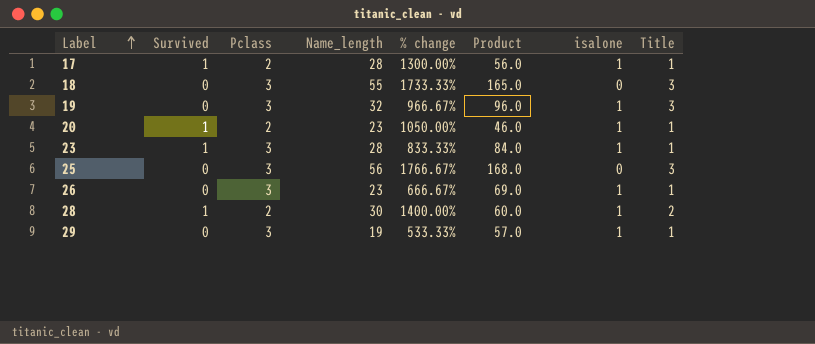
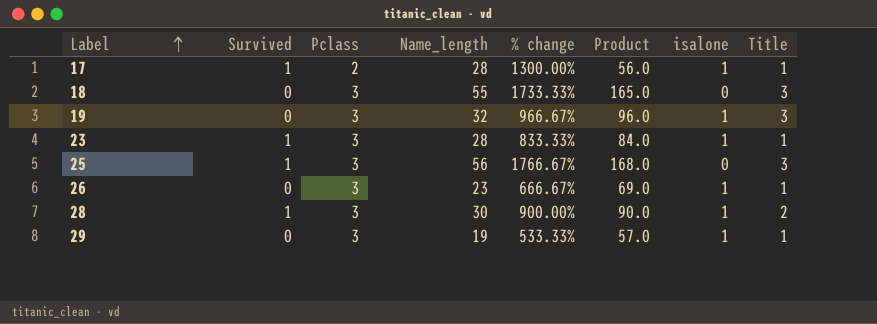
row 20: 1 | 2 | 23 | 1050.00% | 46.0 | 1 | 1 -> none
25 | Survived: 0 -> 1
28 | Pclass: 2 -> 3
28 | % change: 1400.00% -> 900.00%
28 | Product: 60.0 -> 90.0

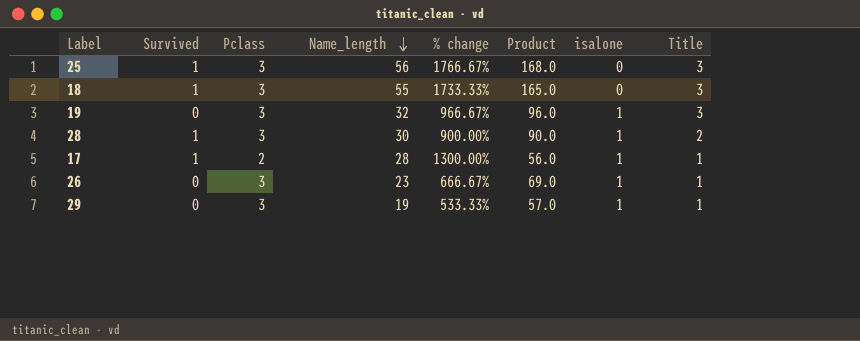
row order: Label ascending -> Name_length descending
row 23: 1 | 3 | 28 | 833.33% | 84.0 | 1 | 1 -> none
18 | Survived: 0 -> 1

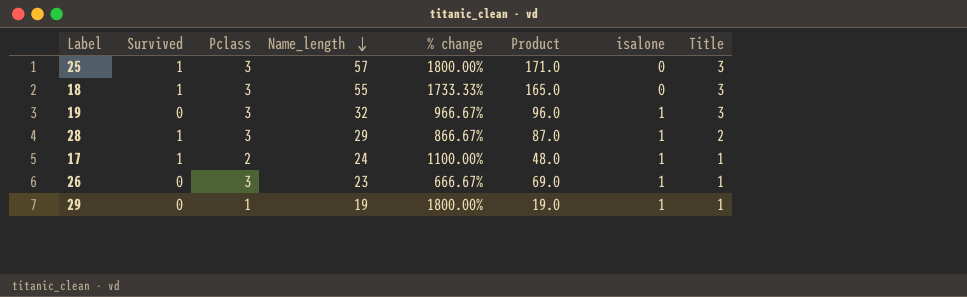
25 | Name_length: 56 -> 57
25 | % change: 1766.67% -> 1800.00%
25 | Product: 168.0 -> 171.0
28 | Name_length: 30 -> 29
28 | % change: 900.00% -> 866.67%
28 | Product: 90.0 -> 87.0
17 | Name_length: 28 -> 24
17 | % change: 1300.00% -> 1100.00%
17 | Product: 56.0 -> 48.0
29 | Pclass: 3 -> 1
29 | % change: 533.33% -> 1800.00%
29 | Product: 57.0 -> 19.0

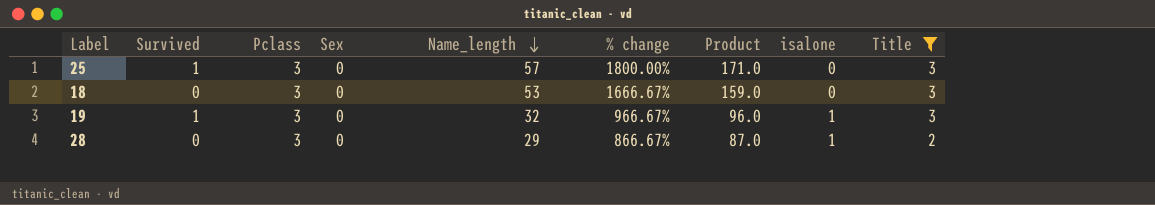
filter: none -> Title != 1
column Sex | position: none -> 4
18 | Survived: 1 -> 0
18 | Name_length: 55 -> 53
18 | % change: 1733.33% -> 1666.67%
18 | Product: 165.0 -> 159.0
19 | Survived: 0 -> 1
28 | Survived: 1 -> 0

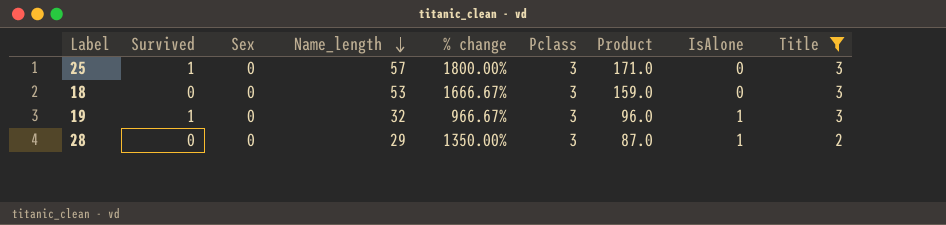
column % change | formula: ([Name_length] - [Pclass]) / [Pclass] -> ([Name_length] - [Title]) / [Title]
column Pclass | position: 3 -> 6
column name: isalone -> IsAlone

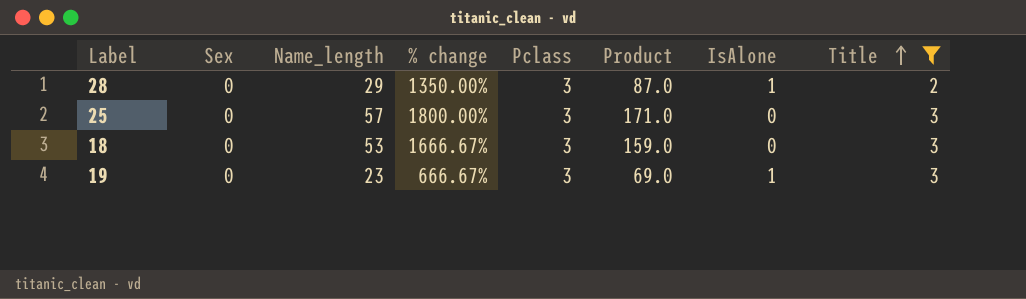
row order: Name_length descending -> Title ascending
column Survived | position: 2 -> none
19 | Name_length: 32 -> 23
19 | % change: 966.67% -> 666.67%
19 | Product: 96.0 -> 69.0

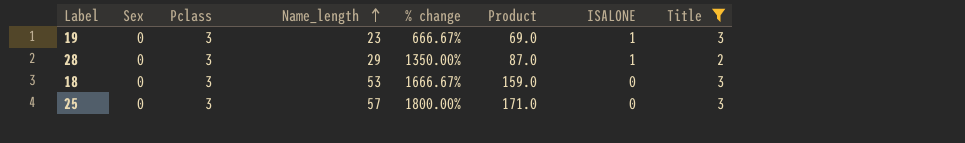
row order: Title ascending -> Name_length ascending
column Pclass | position: 5 -> 3
column name: IsAlone -> ISALONE

